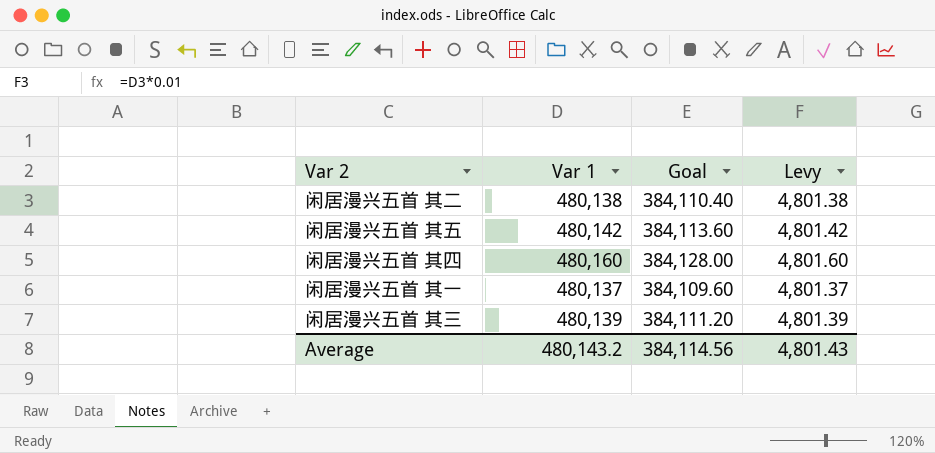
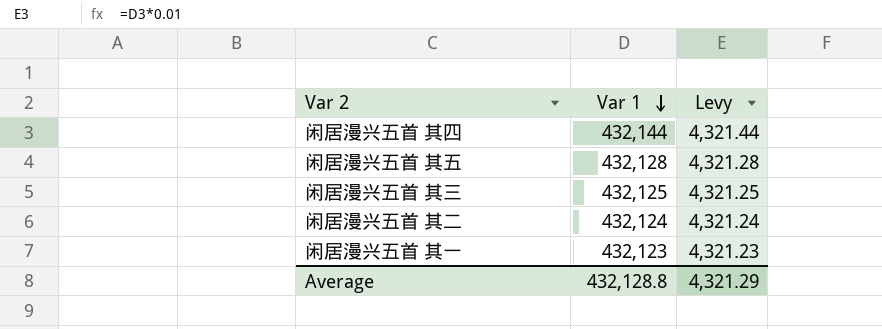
row order: none -> Var 1 descending
column Goal | formula: [Var 1] * 0.8 -> none
闲居漫兴五首 其四 | Var 1: 480,160 -> 432,144
闲居漫兴五首 其四 | Levy: 4,801.60 -> 4,321.44
闲居漫兴五首 其五 | Var 1: 480,142 -> 432,128
闲居漫兴五首 其五 | Levy: 4,801.42 -> 4,321.28
闲居漫兴五首 其三 | Var 1: 480,139 -> 432,125
闲居漫兴五首 其三 | Levy: 4,801.39 -> 4,321.25
闲居漫兴五首 其二 | Var 1: 480,138 -> 432,124
闲居漫兴五首 其二 | Levy: 4,801.38 -> 4,321.24
闲居漫兴五首 其一 | Var 1: 480,137 -> 432,123
闲居漫兴五首 其一 | Levy: 4,801.37 -> 4,321.23
Average | Var 1: 480,143.2 -> 432,128.8
Average | Levy: 4,801.43 -> 4,321.29

